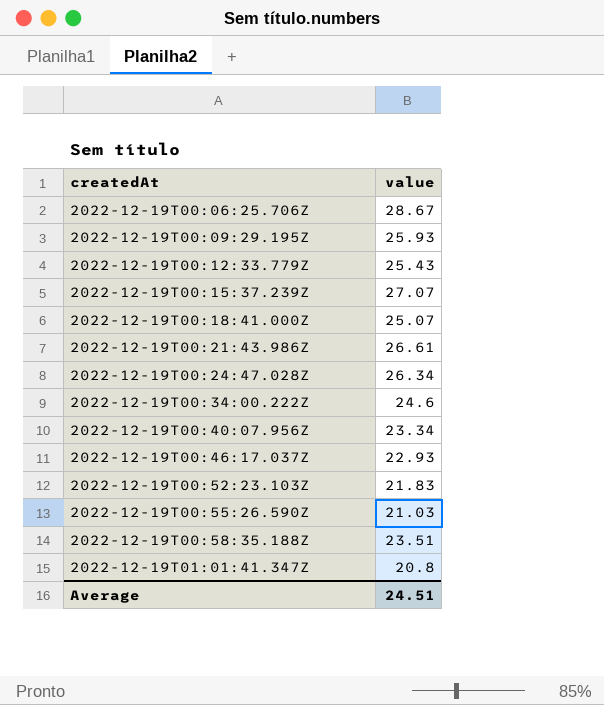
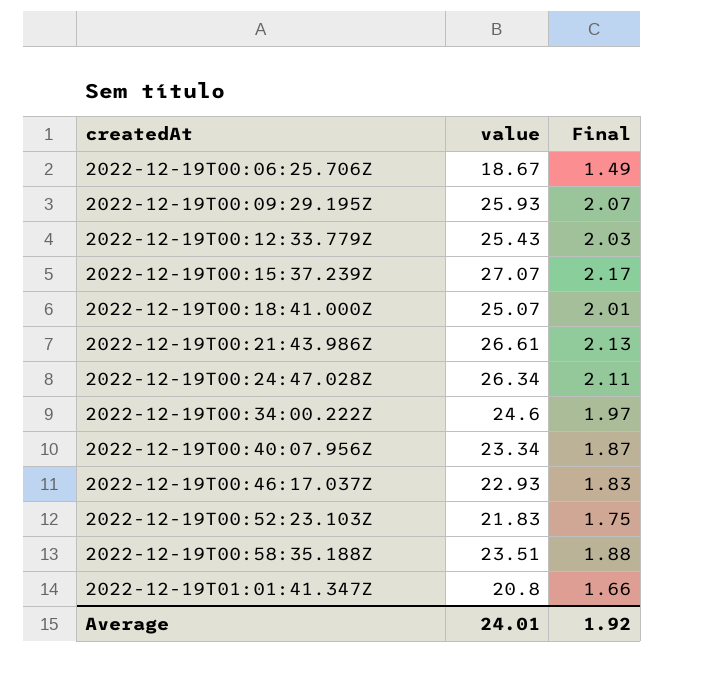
column Final | formula: none -> [value] * 0.08
row 2022-12-19T00:55:26.590Z: 21.03 -> none
2022-12-19T00:06:25.706Z | value: 28.67 -> 18.67
Average | value: 24.51 -> 24.01

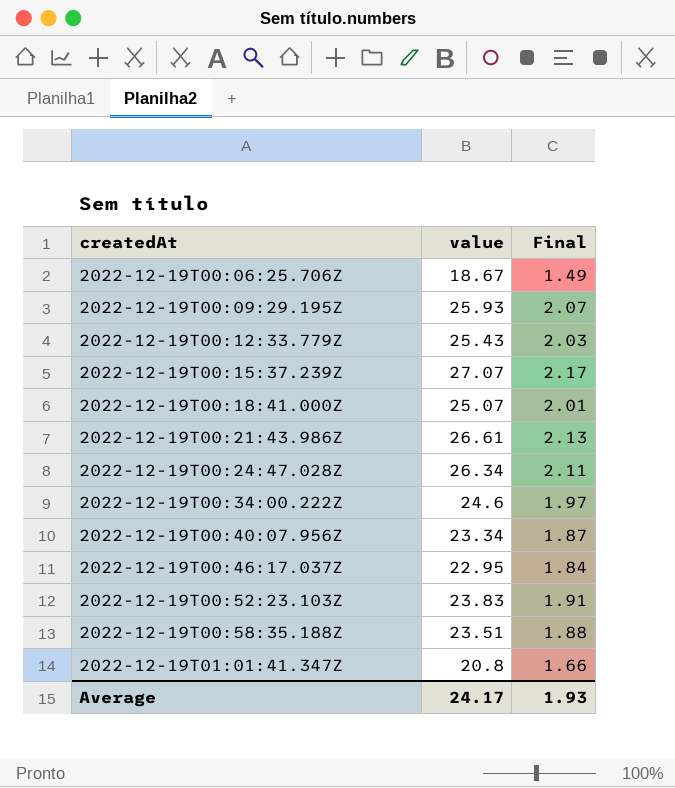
2022-12-19T00:46:17.037Z | value: 22.93 -> 22.95
2022-12-19T00:46:17.037Z | Final: 1.83 -> 1.84
2022-12-19T00:52:23.103Z | value: 21.83 -> 23.83
2022-12-19T00:52:23.103Z | Final: 1.75 -> 1.91
Average | value: 24.01 -> 24.17
Average | Final: 1.92 -> 1.93

